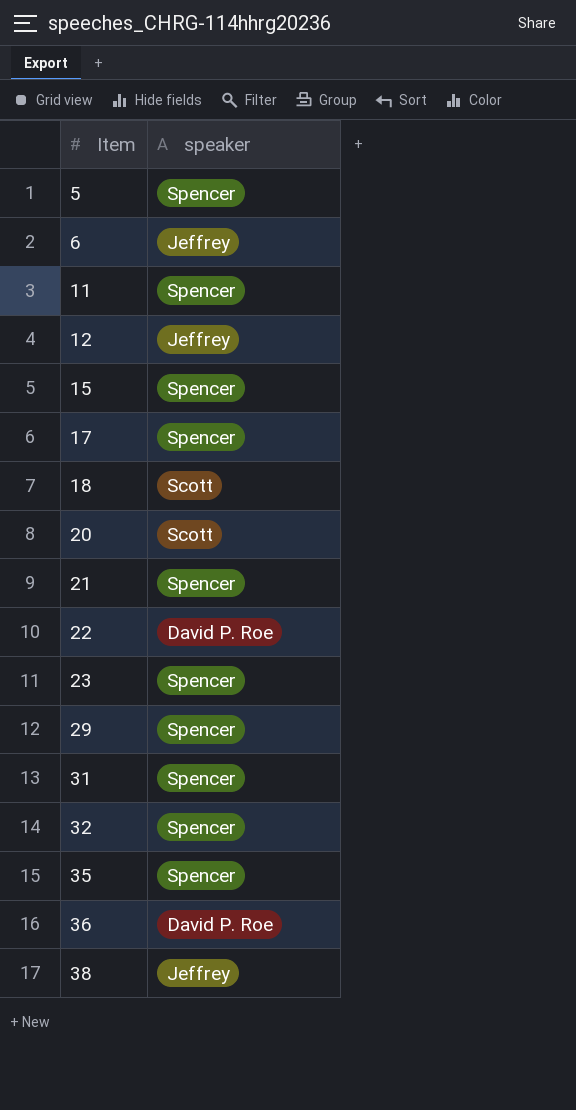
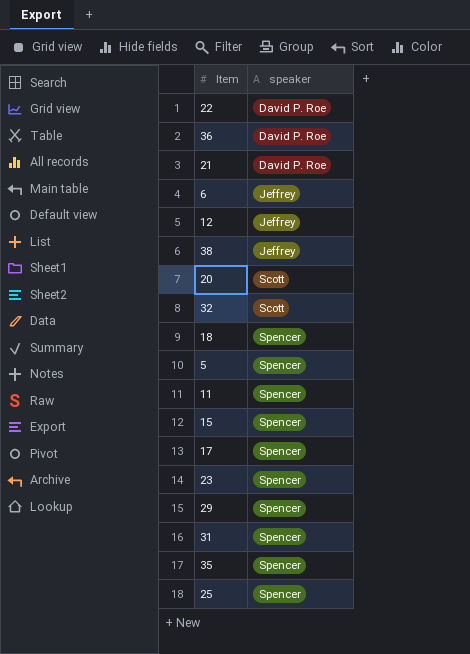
row order: Item ascending -> speaker ascending
21 | speaker: Spencer -> David P. Roe
32 | speaker: Spencer -> Scott
18 | speaker: Scott -> Spencer
row 25: none -> Spencer

